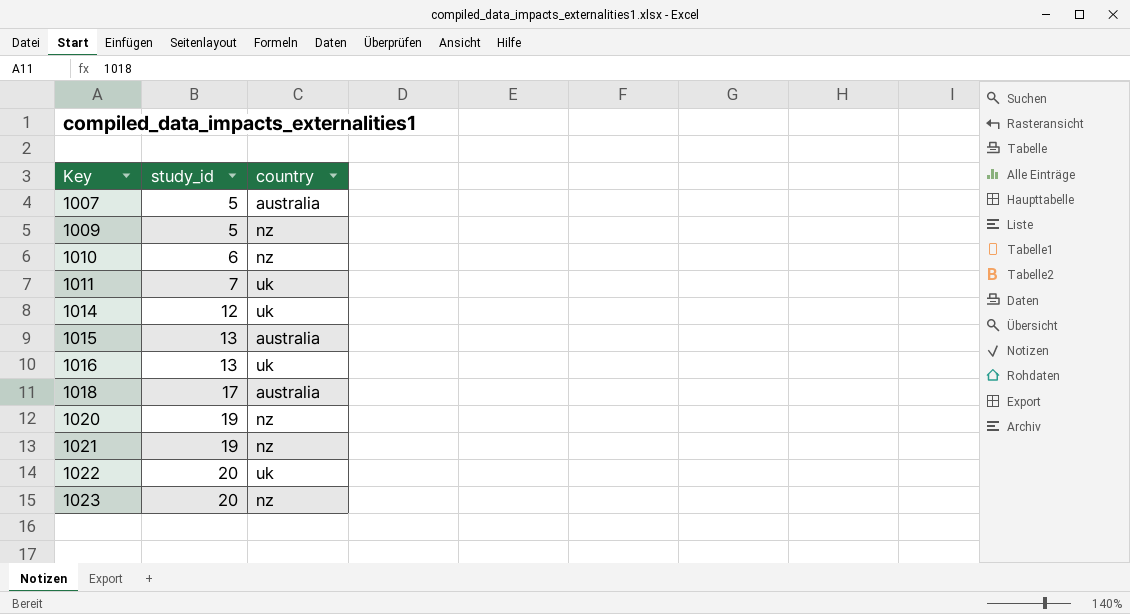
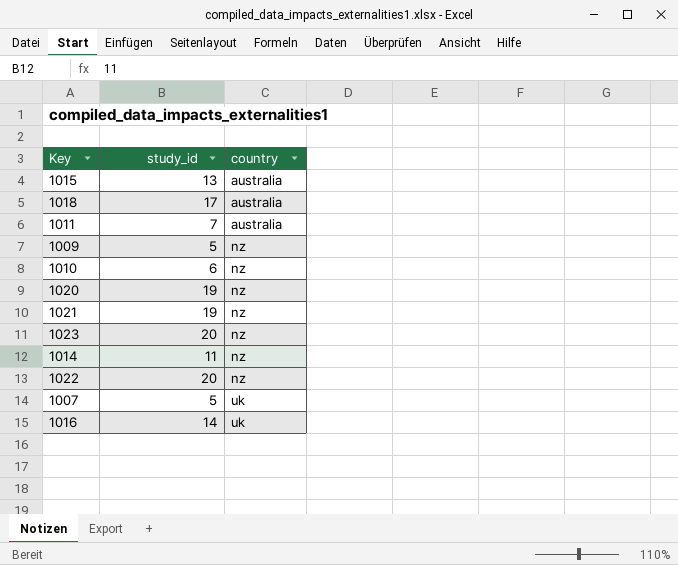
row order: Key ascending -> country ascending
1011 | country: uk -> australia
1014 | study_id: 12 -> 11
1014 | country: uk -> nz
1022 | country: uk -> nz
1007 | country: australia -> uk
1016 | study_id: 13 -> 14

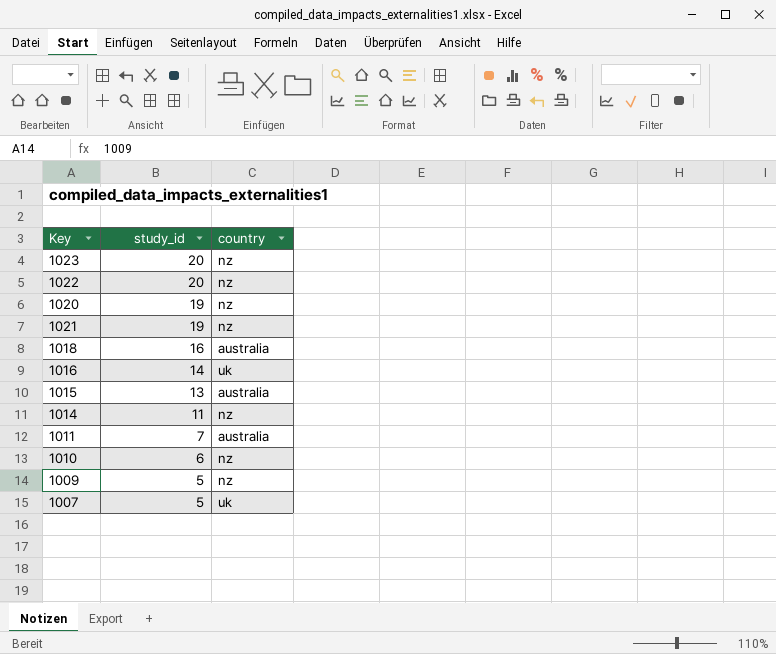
row order: country ascending -> study_id descending
1018 | study_id: 17 -> 16

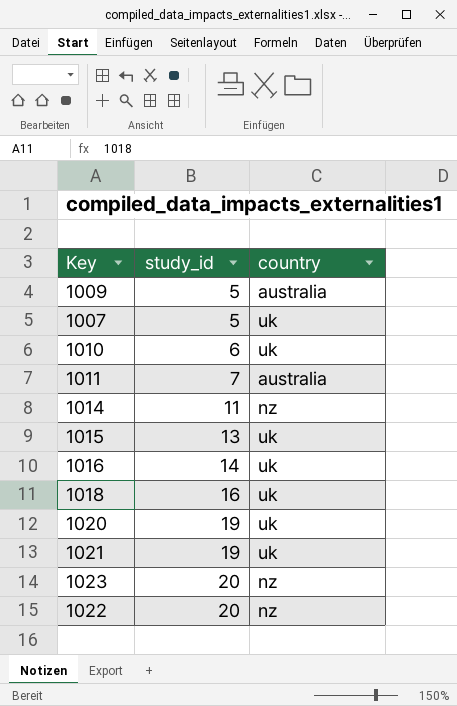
row order: study_id descending -> study_id ascending
1009 | country: nz -> australia
1010 | country: nz -> uk
1015 | country: australia -> uk
1018 | country: australia -> uk
1020 | country: nz -> uk
1021 | country: nz -> uk

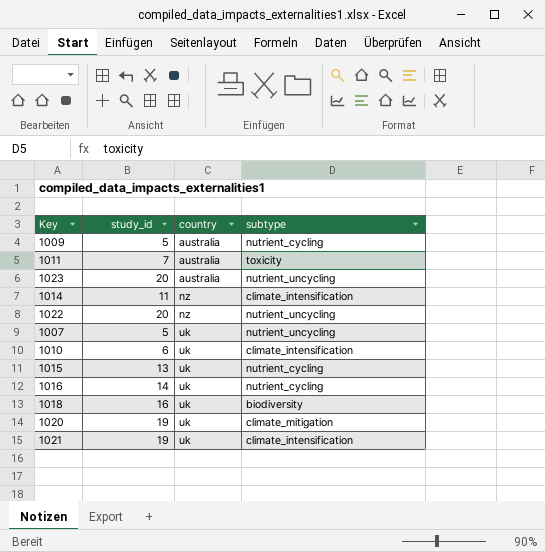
row order: study_id ascending -> country ascending
column subtype | position: none -> 4
1023 | country: nz -> australia

